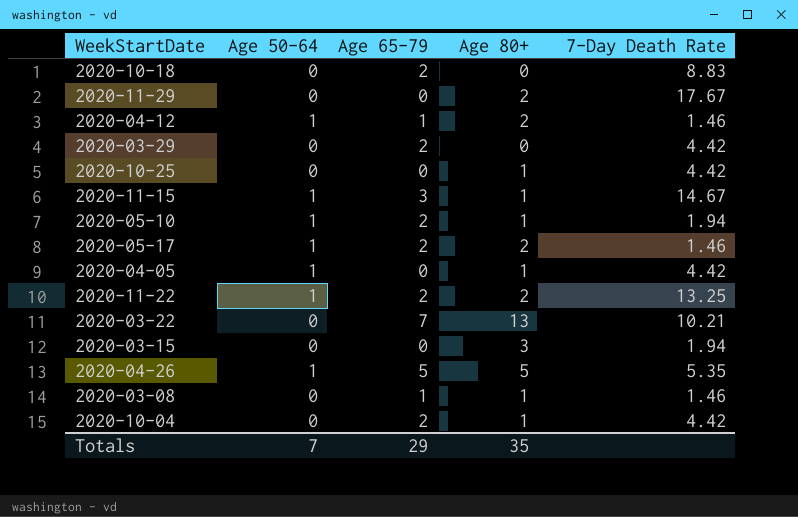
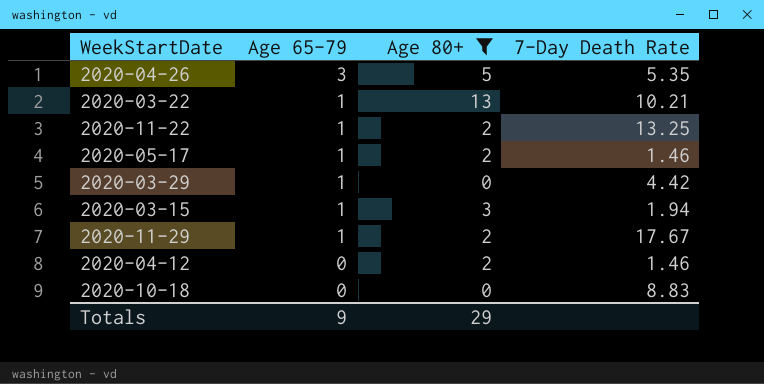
filter: none -> Age 80+ != 1
row order: none -> Age 65-79 descending
column Age 50-64 | position: 2 -> none
2020-04-26 | Age 65-79: 5 -> 3
2020-03-22 | Age 65-79: 7 -> 1
2020-11-22 | Age 65-79: 2 -> 1
2020-05-17 | Age 65-79: 2 -> 1
2020-03-29 | Age 65-79: 2 -> 1
2020-03-15 | Age 65-79: 0 -> 1
2020-11-29 | Age 65-79: 0 -> 1
2020-04-12 | Age 65-79: 1 -> 0
2020-10-18 | Age 65-79: 2 -> 0
Totals | Age 65-79: 29 -> 9
Totals | Age 80+: 35 -> 29

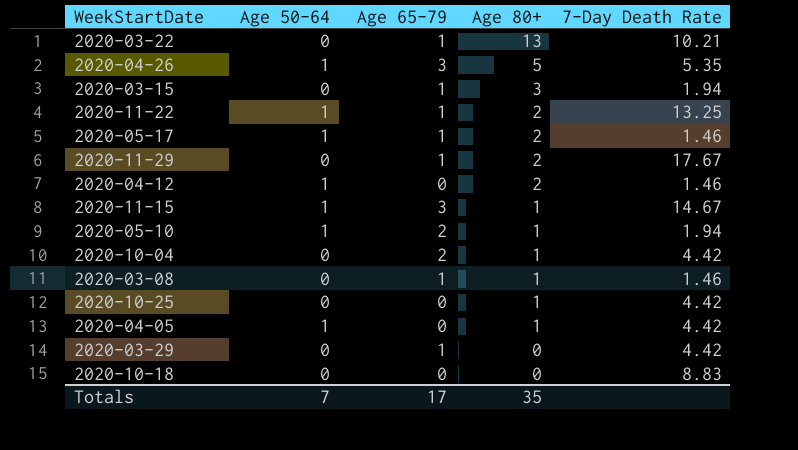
filter: Age 80+ != 1 -> none
row order: Age 65-79 descending -> Age 80+ descending
column Age 50-64 | position: none -> 2
Totals | Age 65-79: 9 -> 17
Totals | Age 80+: 29 -> 35

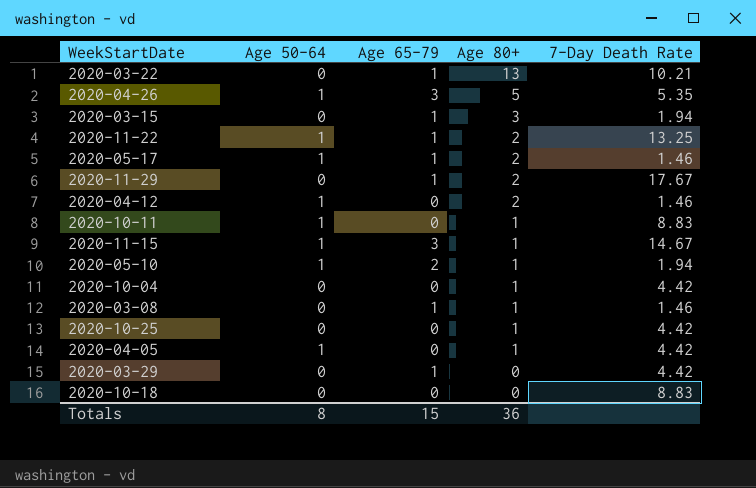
row 2020-10-11: none -> 1 | 0 | 1 | 8.83
2020-10-04 | Age 65-79: 2 -> 0
Totals | Age 50-64: 7 -> 8
Totals | Age 65-79: 17 -> 15
Totals | Age 80+: 35 -> 36

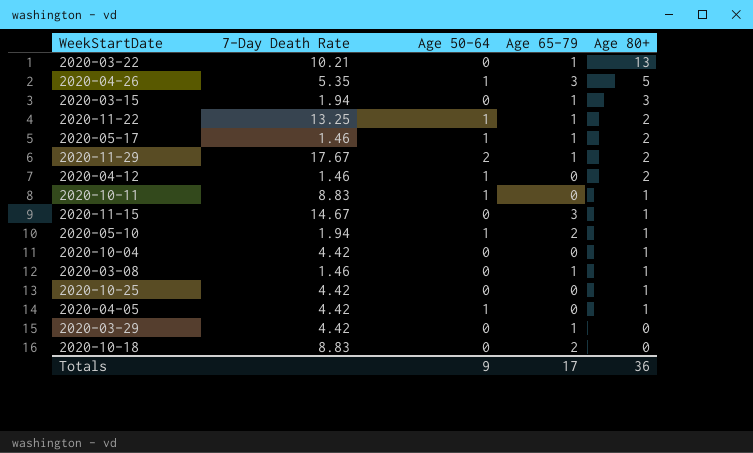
column 7-Day Death Rate | position: 5 -> 2
2020-11-29 | Age 50-64: 0 -> 2
2020-11-15 | Age 50-64: 1 -> 0
2020-10-18 | Age 65-79: 0 -> 2
Totals | Age 50-64: 8 -> 9
Totals | Age 65-79: 15 -> 17

